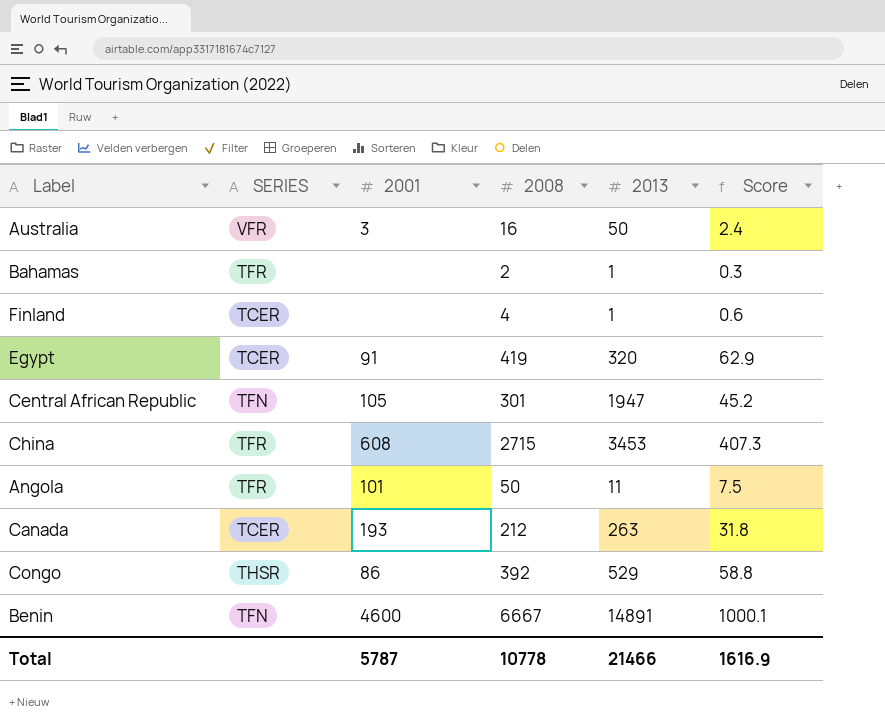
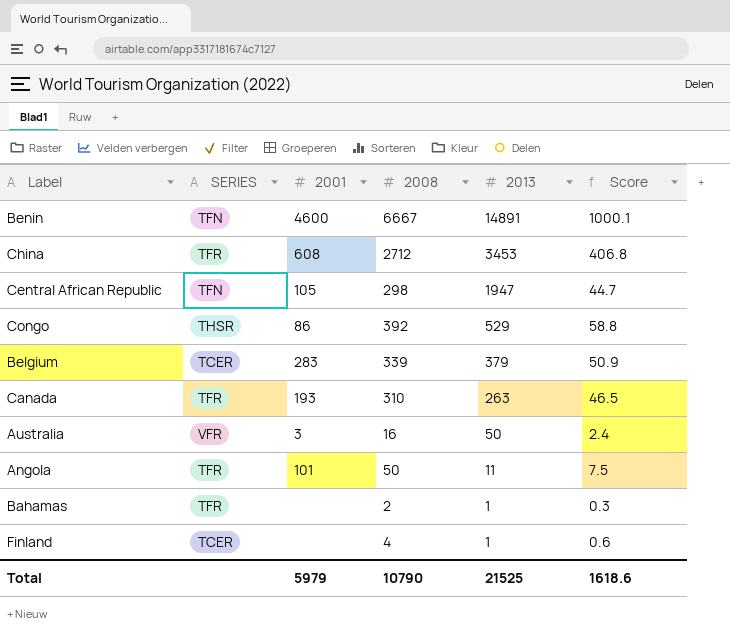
row order: none -> 2013 descending
row Egypt: TCER | 91 | 419 | 320 | 62.9 -> none
China | 2008: 2715 -> 2712
China | Score: 407.3 -> 406.8
Central African Republic | 2008: 301 -> 298
Central African Republic | Score: 45.2 -> 44.7
row Belgium: none -> TCER | 283 | 339 | 379 | 50.9
Canada | SERIES: TCER -> TFR
Canada | 2008: 212 -> 310
Canada | Score: 31.8 -> 46.5
Total | 2001: 5787 -> 5979
Total | 2008: 10778 -> 10790
Total | 2013: 21466 -> 21525
Total | Score: 1616.9 -> 1618.6

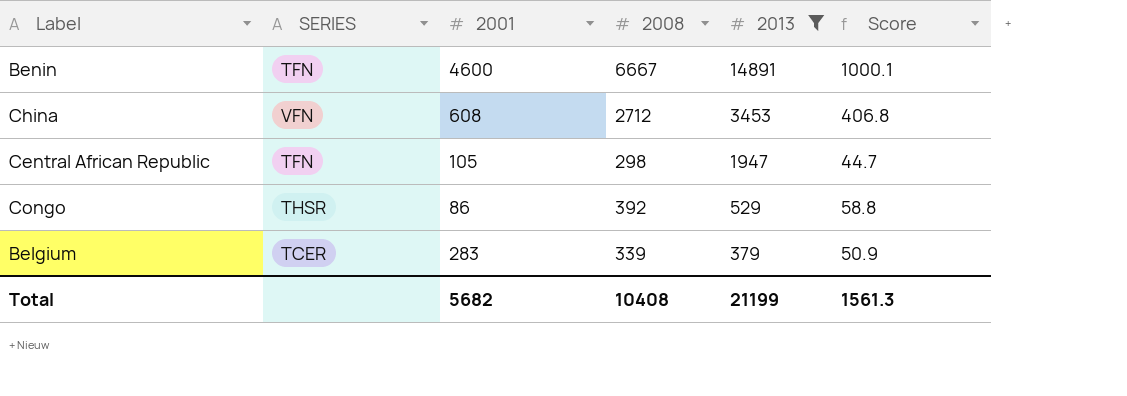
filter: none -> 2013 >= 379
China | SERIES: TFR -> VFN
Total | 2001: 5979 -> 5682
Total | 2008: 10790 -> 10408
Total | 2013: 21525 -> 21199
Total | Score: 1618.6 -> 1561.3

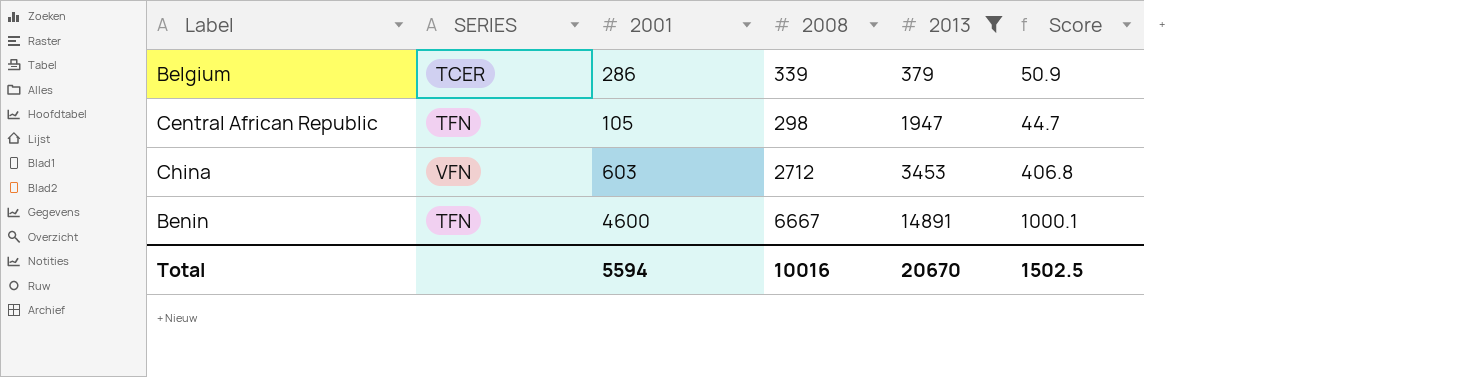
row order: 2013 descending -> 2013 ascending
row Congo: THSR | 86 | 392 | 529 | 58.8 -> none
Belgium | 2001: 283 -> 286
China | 2001: 608 -> 603
Total | 2001: 5682 -> 5594
Total | 2008: 10408 -> 10016
Total | 2013: 21199 -> 20670
Total | Score: 1561.3 -> 1502.5

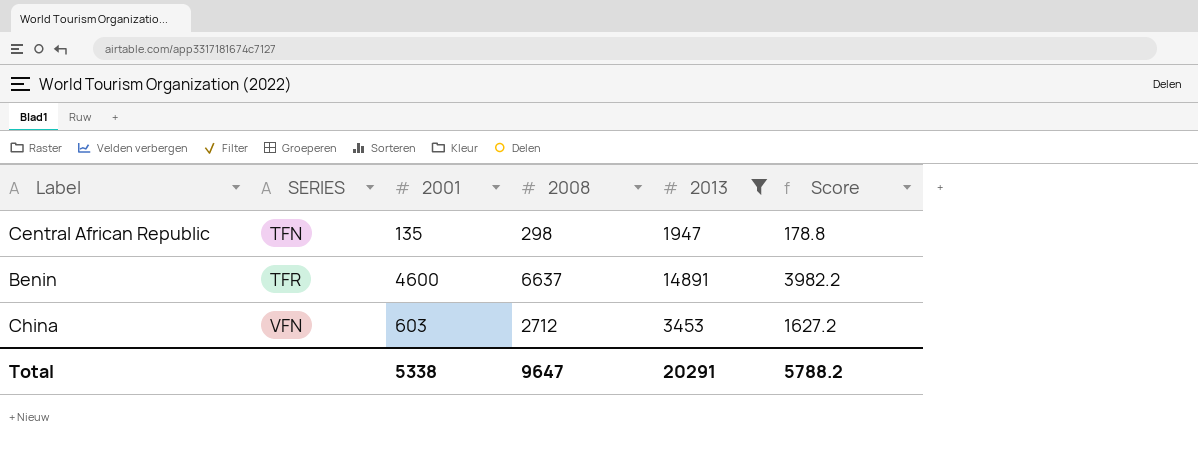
row order: 2013 ascending -> SERIES ascending
column Score | formula: [2008] * 0.15 -> [2008] * 0.6
row Belgium: TCER | 286 | 339 | 379 | 50.9 -> none
Central African Republic | 2001: 105 -> 135
Benin | SERIES: TFN -> TFR
Benin | 2008: 6667 -> 6637
Total | 2001: 5594 -> 5338
Total | 2008: 10016 -> 9647
Total | 2013: 20670 -> 20291
Total | Score: 1502.5 -> 5788.2

